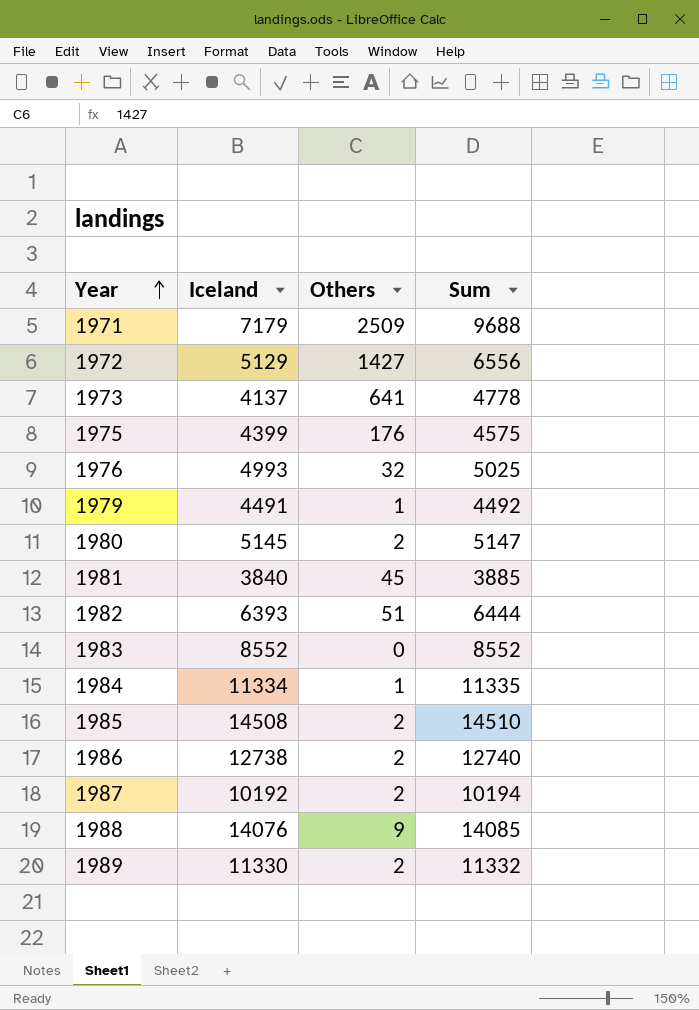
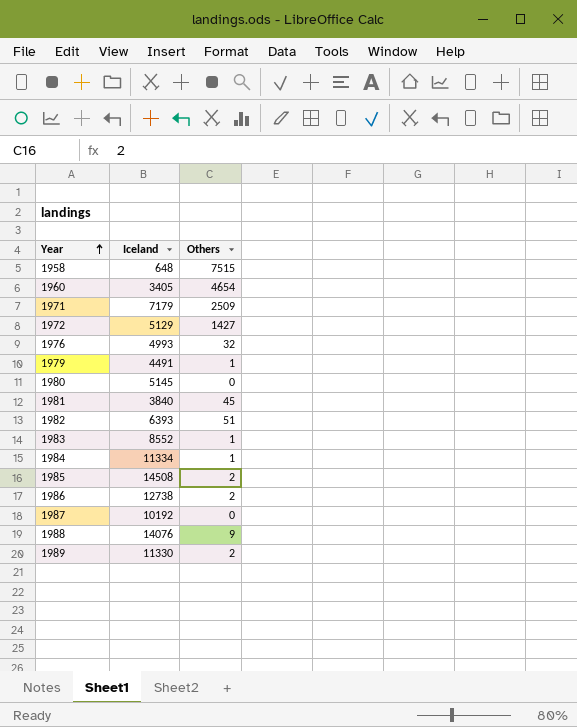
column Sum | formula: [Iceland] + [Others] -> none
row 1973: 4137 | 641 | 4778 -> none
row 1975: 4399 | 176 | 4575 -> none
row 1958: none -> 648 | 7515
row 1960: none -> 3405 | 4654
1980 | Others: 2 -> 0
1983 | Others: 0 -> 1
1987 | Others: 2 -> 0

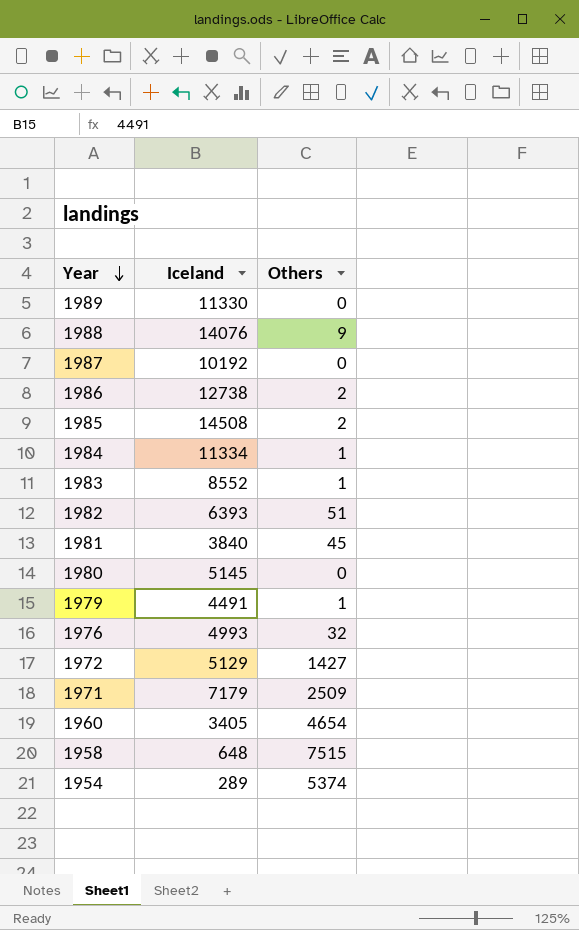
row order: Year ascending -> Year descending
1989 | Others: 2 -> 0
row 1954: none -> 289 | 5374

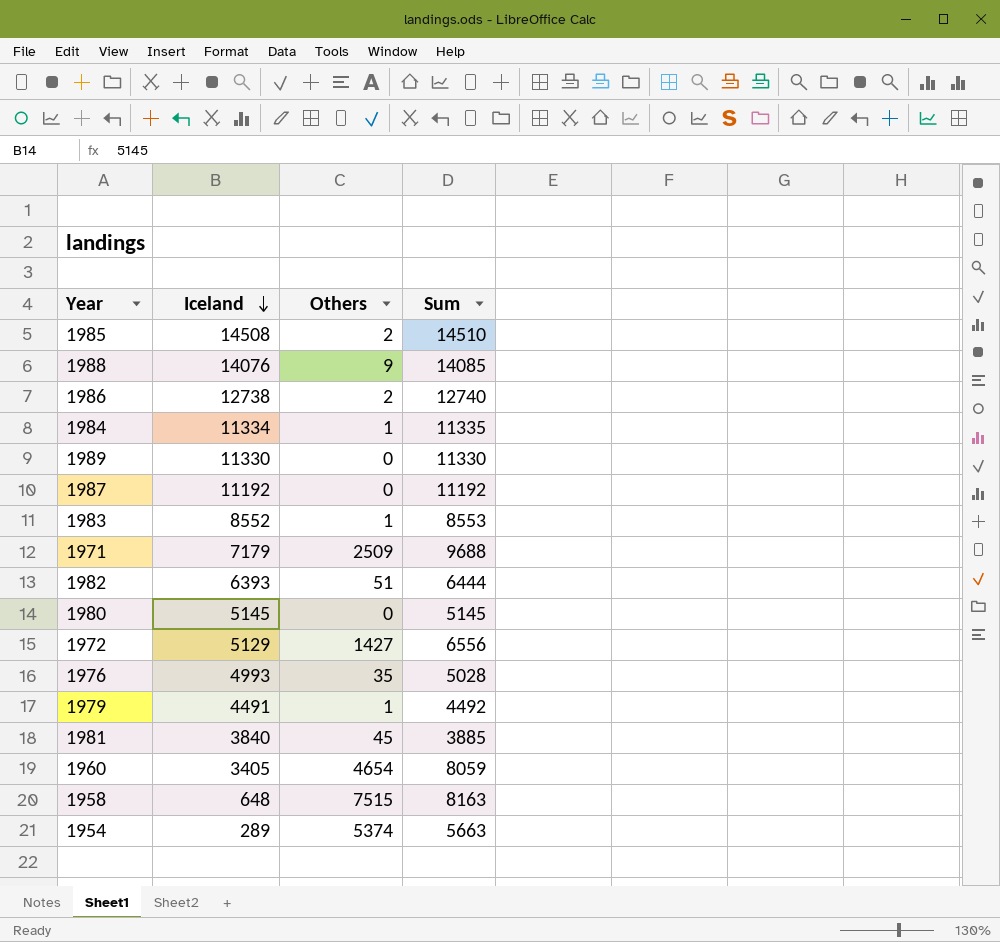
row order: Year descending -> Iceland descending
column Sum | formula: none -> [Iceland] + [Others]
1987 | Iceland: 10192 -> 11192
1976 | Others: 32 -> 35

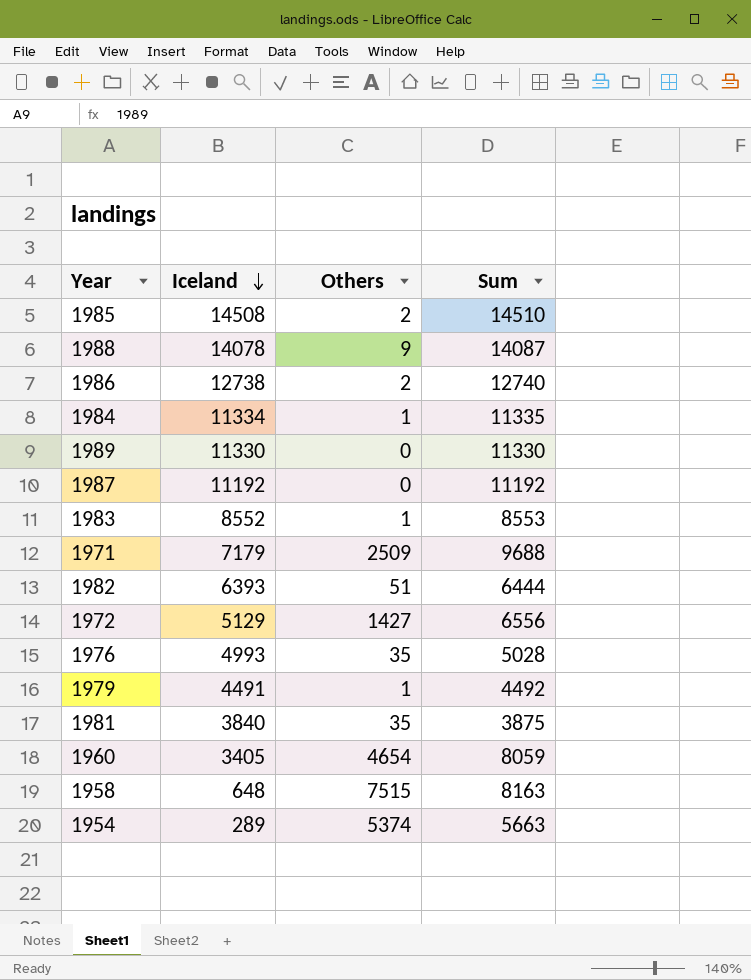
row 1980: 5145 | 0 | 5145 -> none
1988 | Iceland: 14076 -> 14078
1988 | Sum: 14085 -> 14087
1981 | Others: 45 -> 35
1981 | Sum: 3885 -> 3875

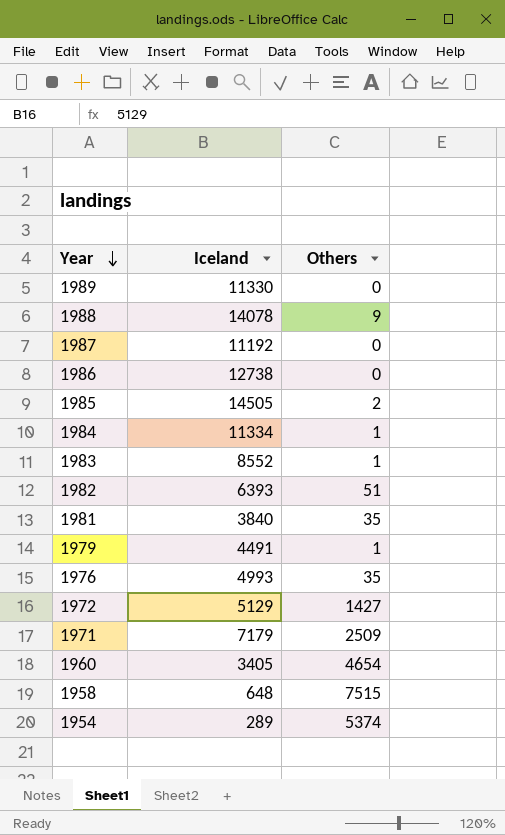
row order: Iceland descending -> Year descending
column Sum | formula: [Iceland] + [Others] -> none
1986 | Others: 2 -> 0
1985 | Iceland: 14508 -> 14505

